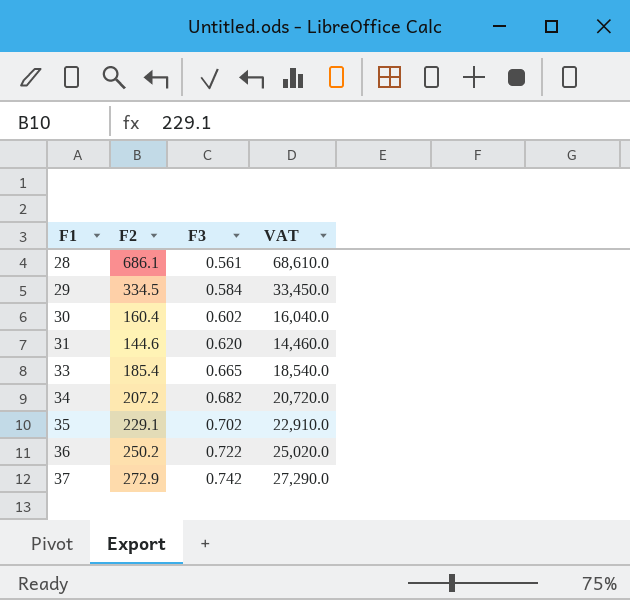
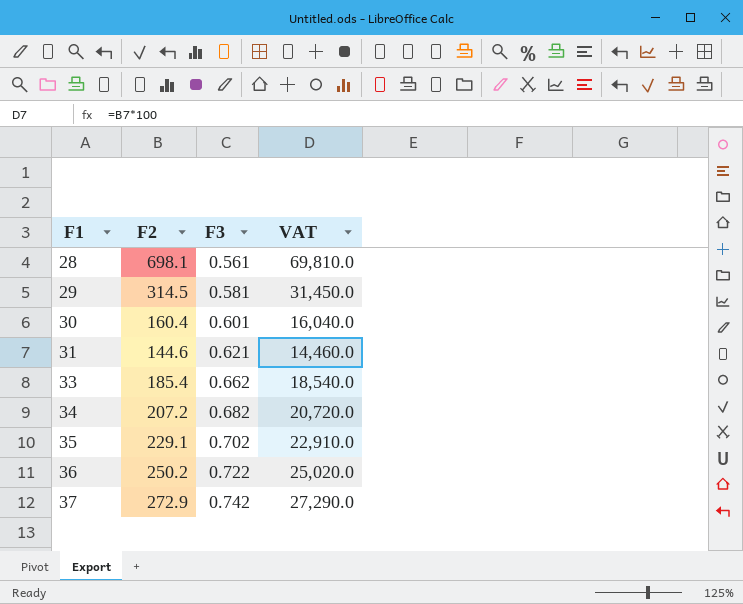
28 | F2: 686.1 -> 698.1
28 | VAT: 68,610.0 -> 69,810.0
29 | F2: 334.5 -> 314.5
29 | F3: 0.584 -> 0.581
29 | VAT: 33,450.0 -> 31,450.0
30 | F3: 0.602 -> 0.601
31 | F3: 0.620 -> 0.621
33 | F3: 0.665 -> 0.662

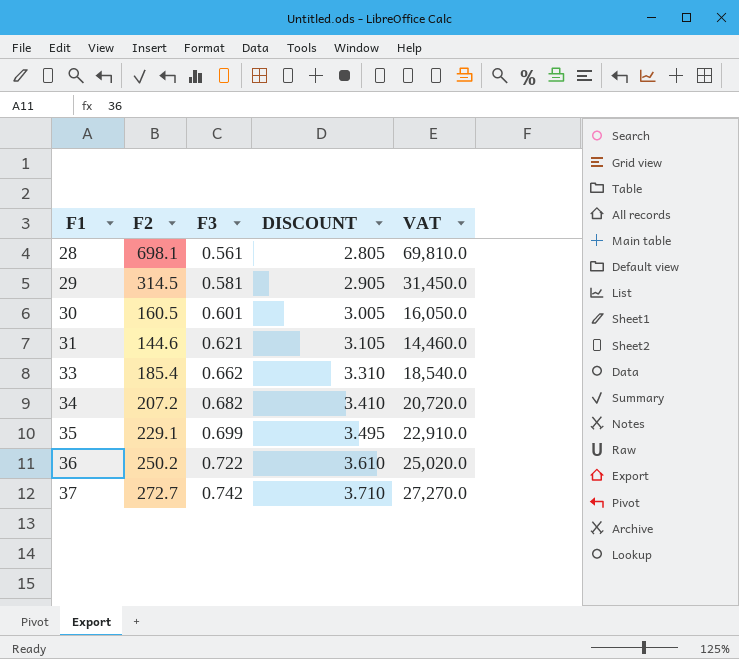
column DISCOUNT | formula: none -> [F3] * 5
30 | F2: 160.4 -> 160.5
30 | VAT: 16,040.0 -> 16,050.0
35 | F3: 0.702 -> 0.699
37 | F2: 272.9 -> 272.7
37 | VAT: 27,290.0 -> 27,270.0

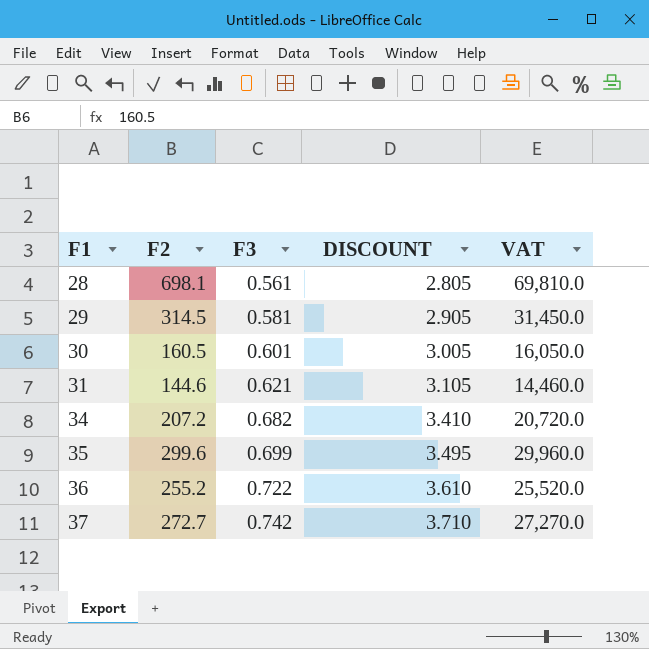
row 33: 185.4 | 0.662 | 3.310 | 18,540.0 -> none
35 | F2: 229.1 -> 299.6
35 | VAT: 22,910.0 -> 29,960.0
36 | F2: 250.2 -> 255.2
36 | VAT: 25,020.0 -> 25,520.0

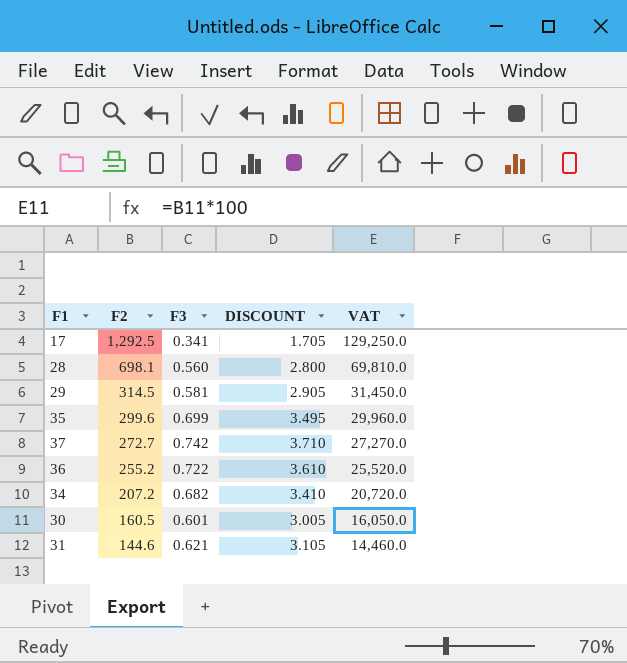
row order: F1 ascending -> F2 descending
row 17: none -> 1,292.5 | 0.341 | 1.705 | 129,250.0
28 | F3: 0.561 -> 0.560
28 | DISCOUNT: 2.805 -> 2.800

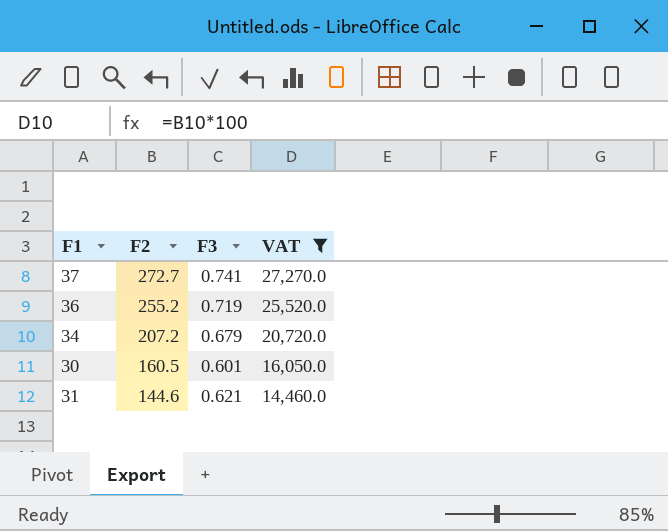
filter: none -> VAT <= 27,270.0
column DISCOUNT | formula: [F3] * 5 -> none
37 | F3: 0.742 -> 0.741
36 | F3: 0.722 -> 0.719
34 | F3: 0.682 -> 0.679

